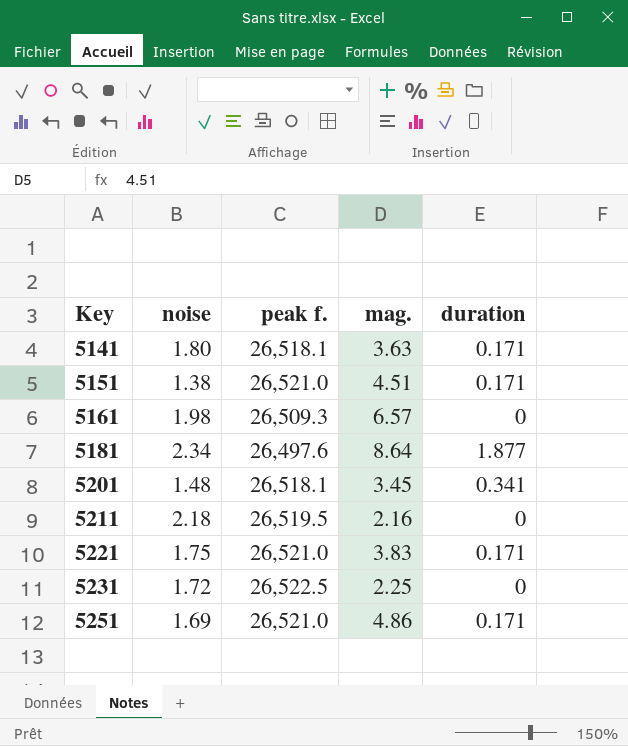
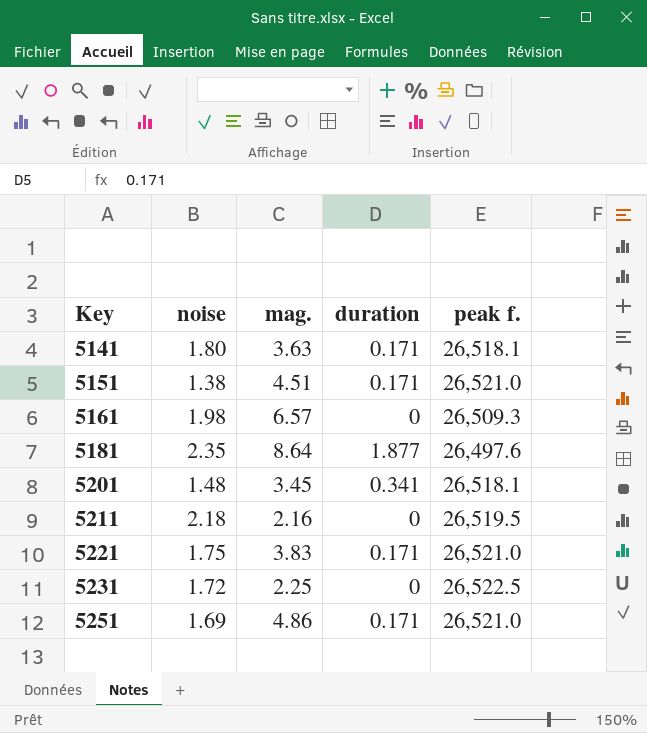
column peak f. | position: 3 -> 5
5181 | noise: 2.34 -> 2.35

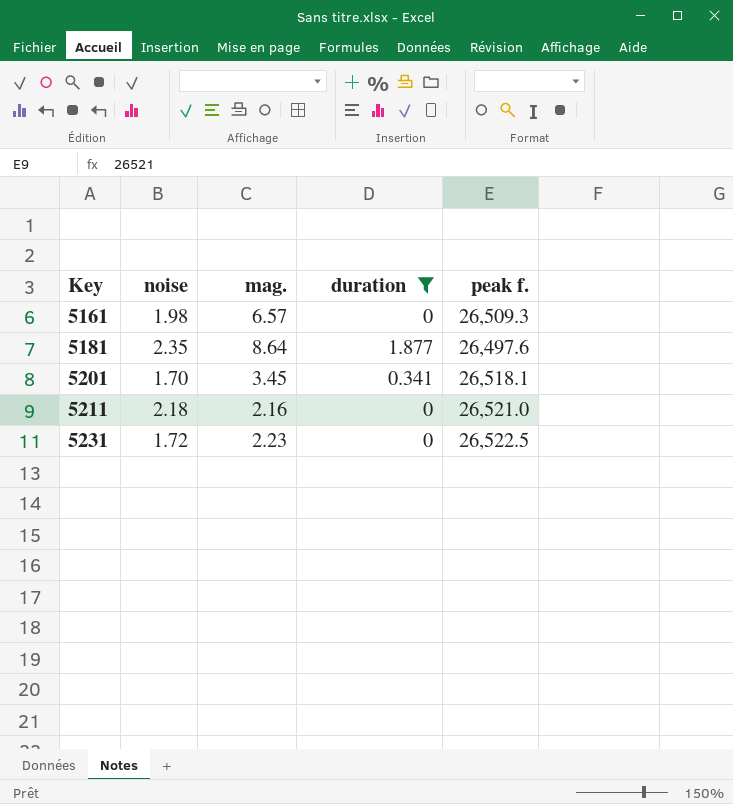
filter: none -> duration != 0.171
5201 | noise: 1.48 -> 1.70
5211 | peak f.: 26,519.5 -> 26,521.0
5231 | mag.: 2.25 -> 2.23

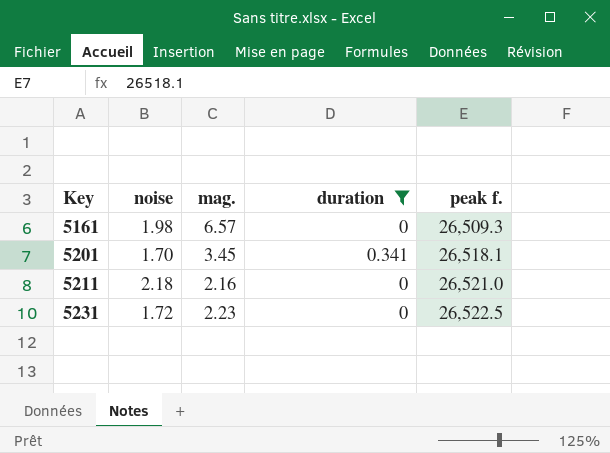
row 5181: 2.35 | 8.64 | 1.877 | 26,497.6 -> none

